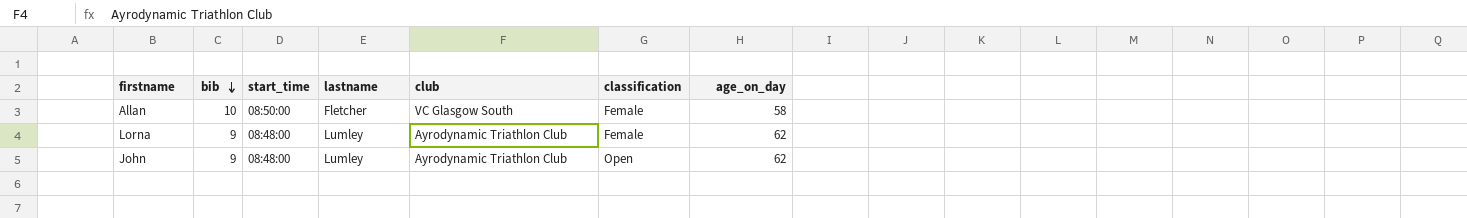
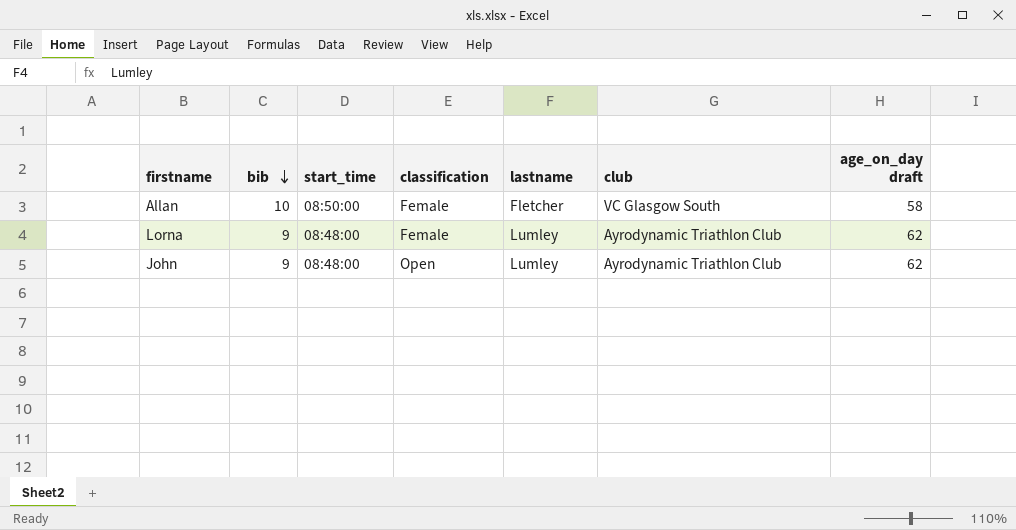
column classification | position: 6 -> 4
column name: age_on_day -> age_on_day draft

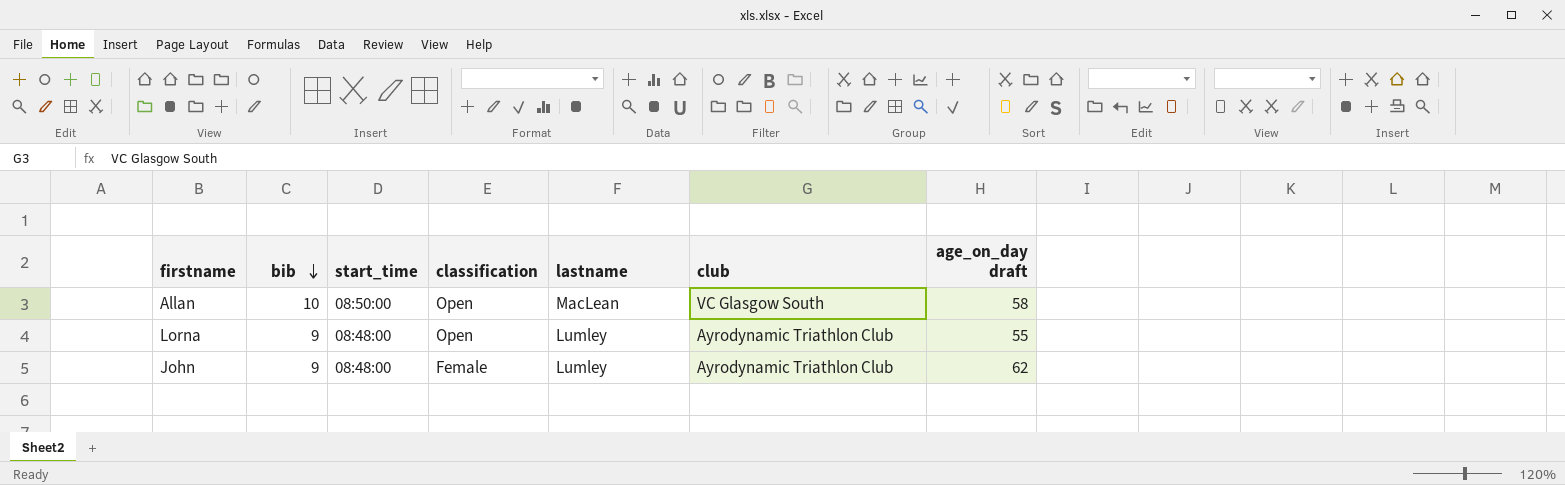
Allan | classification: Female -> Open
Allan | lastname: Fletcher -> MacLean
Lorna | classification: Female -> Open
Lorna | age_on_day draft: 62 -> 55
John | classification: Open -> Female

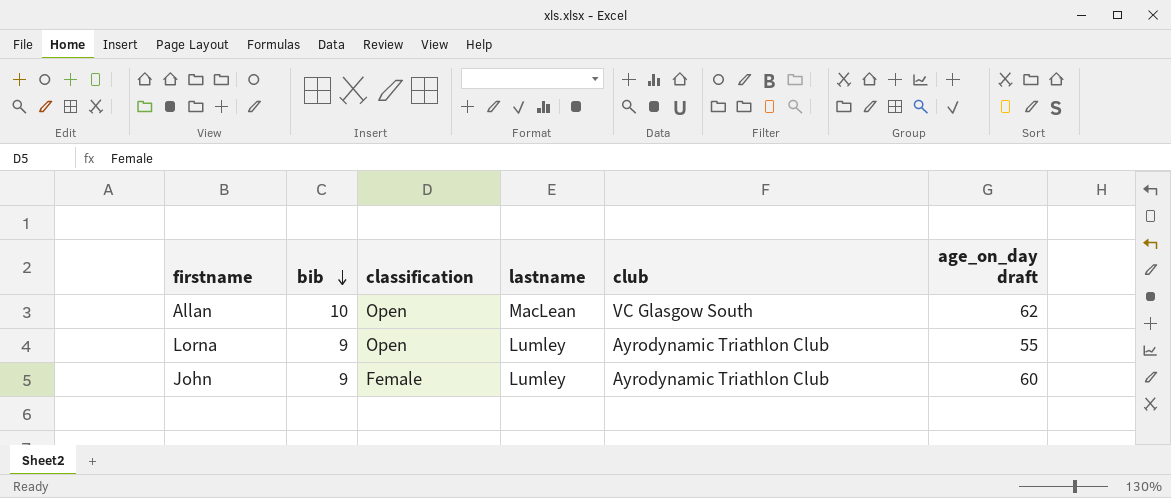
column start_time | position: 3 -> none
Allan | age_on_day draft: 58 -> 62
John | age_on_day draft: 62 -> 60

